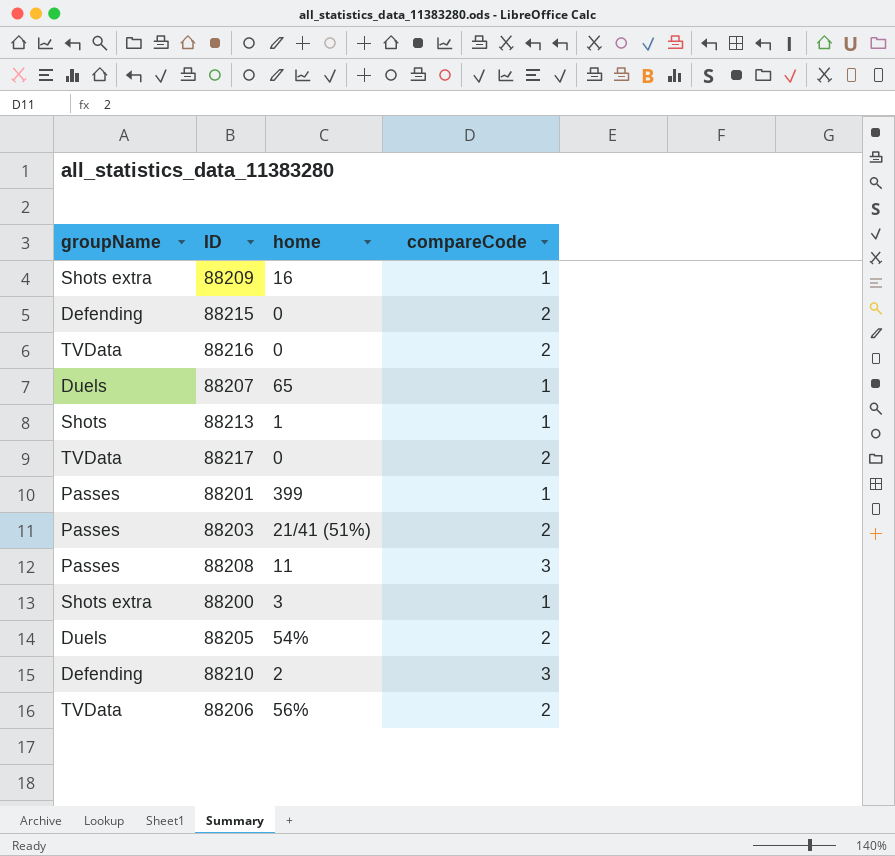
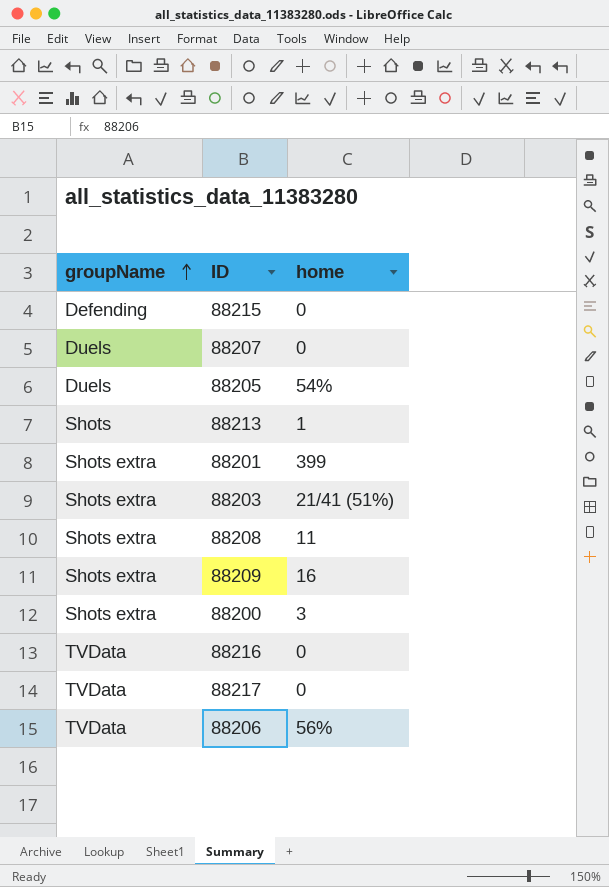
row order: none -> groupName ascending
column compareCode | position: 4 -> none
row 88210: Defending | 2 | 3 -> none
88207 | home: 65 -> 0
88201 | groupName: Passes -> Shots extra
88203 | groupName: Passes -> Shots extra
88208 | groupName: Passes -> Shots extra

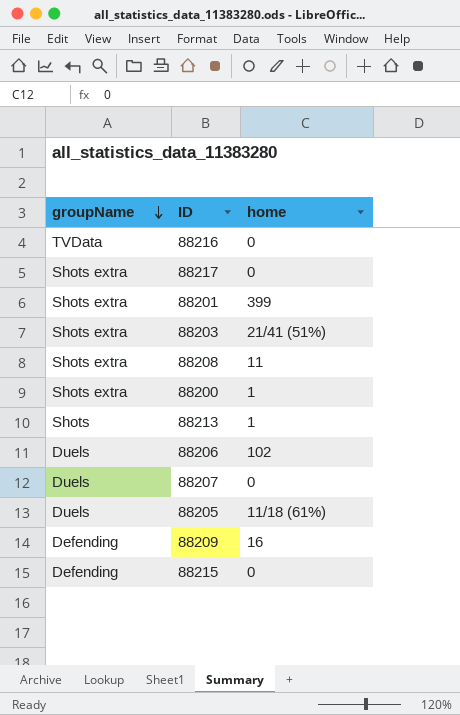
row order: groupName ascending -> groupName descending
88217 | groupName: TVData -> Shots extra
88200 | home: 3 -> 1
88206 | groupName: TVData -> Duels
88206 | home: 56% -> 102
88205 | home: 54% -> 11/18 (61%)
88209 | groupName: Shots extra -> Defending

